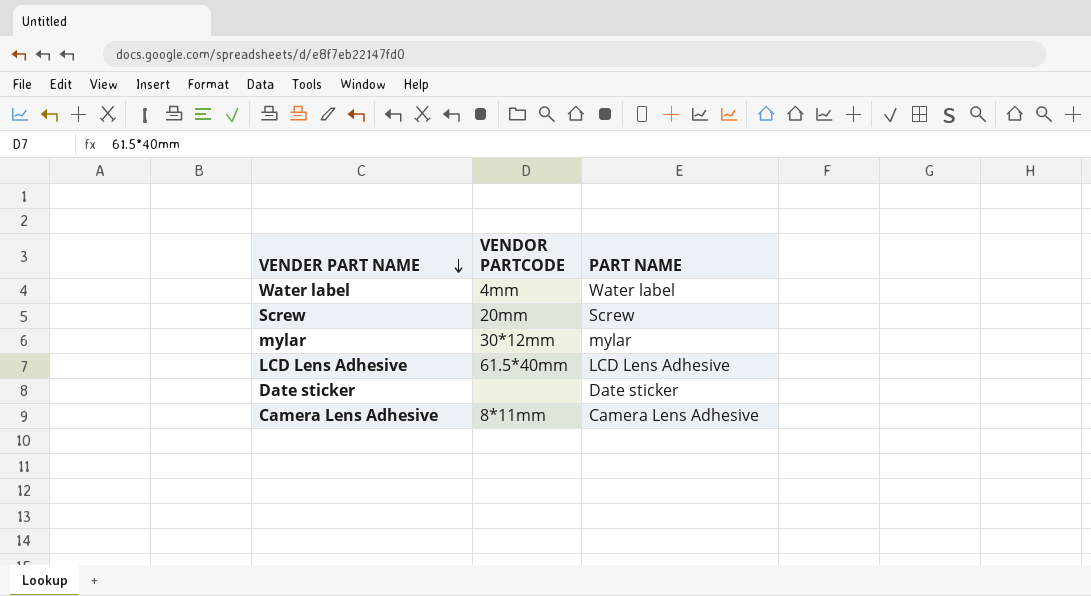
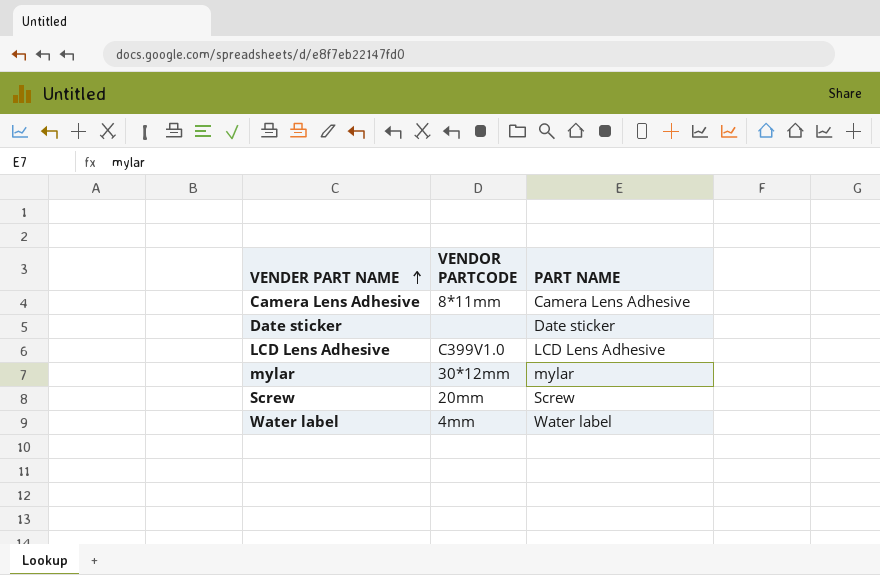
row order: VENDER PART NAME descending -> VENDER PART NAME ascending
LCD Lens Adhesive | VENDOR PARTCODE: 61.5*40mm -> C399V1.0

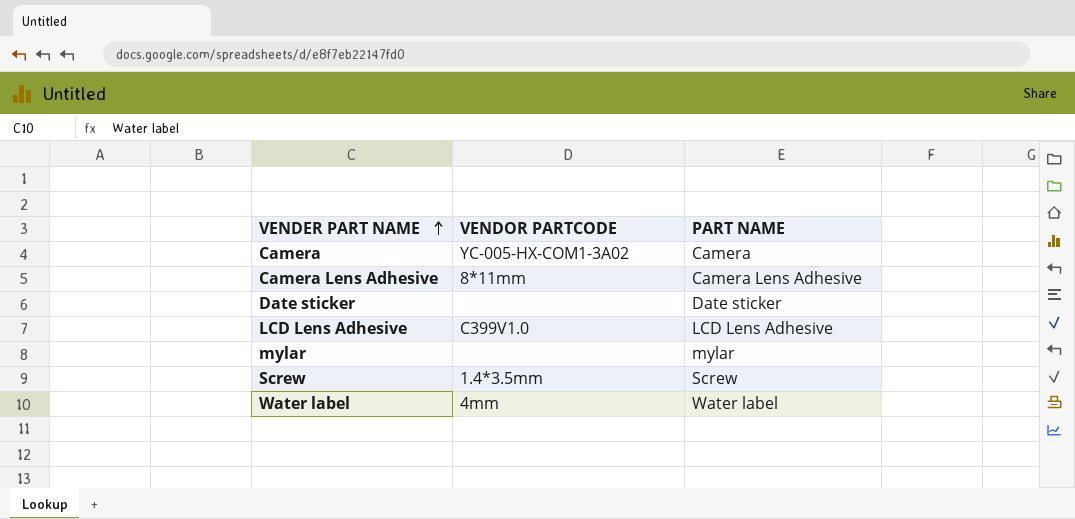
row Camera: none -> YC-005-HX-COM1-3A02 | Camera
mylar | VENDOR PARTCODE: 30*12mm -> none
Screw | VENDOR PARTCODE: 20mm -> 1.4*3.5mm

